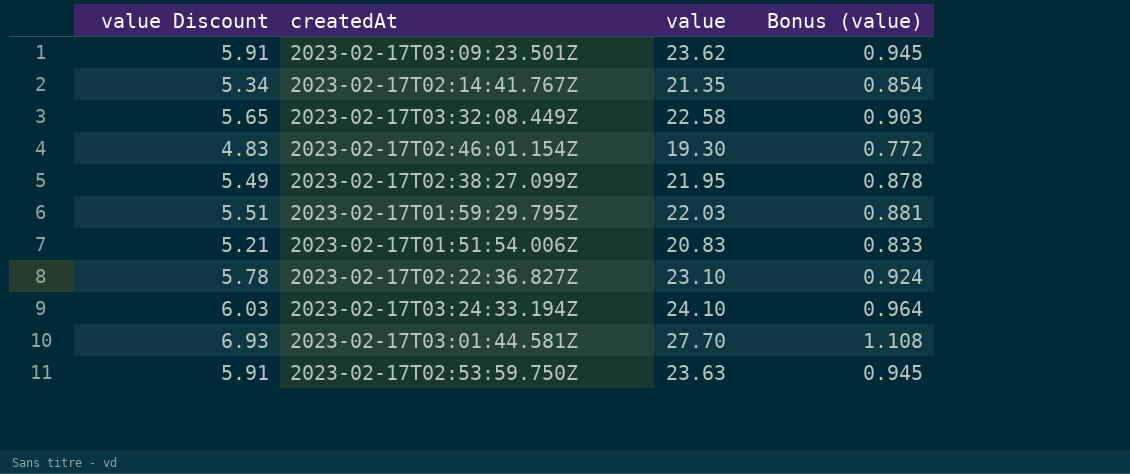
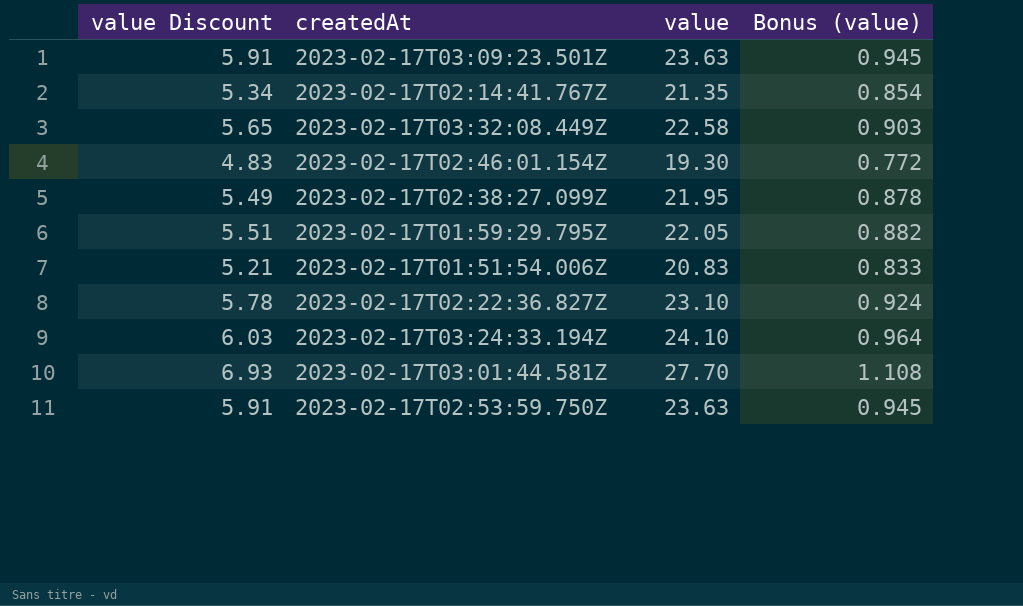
2023-02-17T03:09:23.501Z | value: 23.62 -> 23.63
2023-02-17T01:59:29.795Z | value: 22.03 -> 22.05
2023-02-17T01:59:29.795Z | Bonus (value): 0.881 -> 0.882

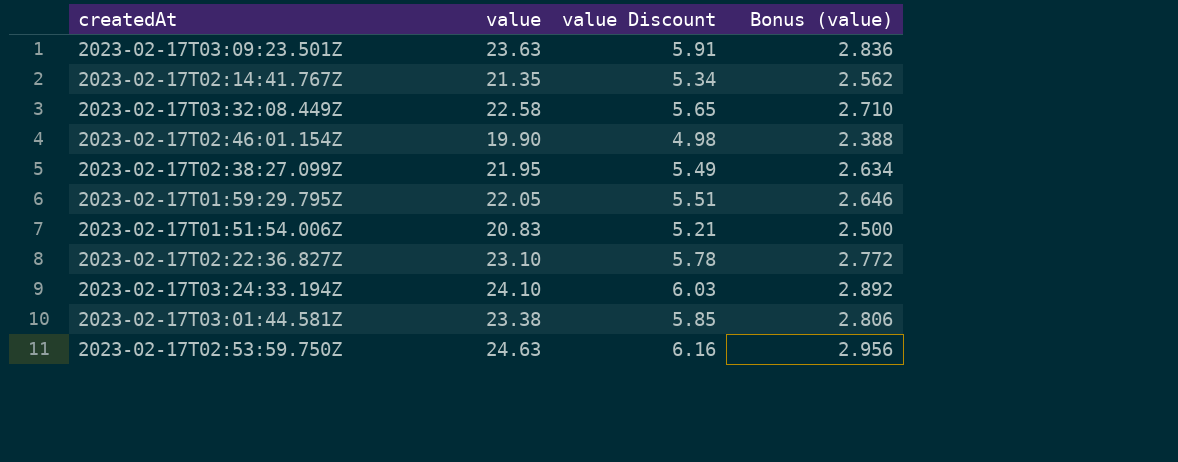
column value Discount | position: 1 -> 3
column Bonus (value) | formula: [value] * 0.04 -> [value] * 0.12
2023-02-17T02:46:01.154Z | value: 19.30 -> 19.90
2023-02-17T02:46:01.154Z | value Discount: 4.83 -> 4.98
2023-02-17T03:01:44.581Z | value: 27.70 -> 23.38
2023-02-17T03:01:44.581Z | value Discount: 6.93 -> 5.85
2023-02-17T02:53:59.750Z | value: 23.63 -> 24.63
2023-02-17T02:53:59.750Z | value Discount: 5.91 -> 6.16

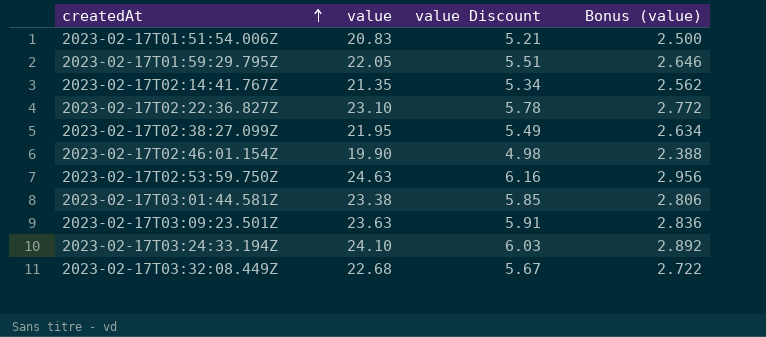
row order: none -> createdAt ascending
2023-02-17T03:32:08.449Z | value: 22.58 -> 22.68
2023-02-17T03:32:08.449Z | value Discount: 5.65 -> 5.67
2023-02-17T03:32:08.449Z | Bonus (value): 2.710 -> 2.722

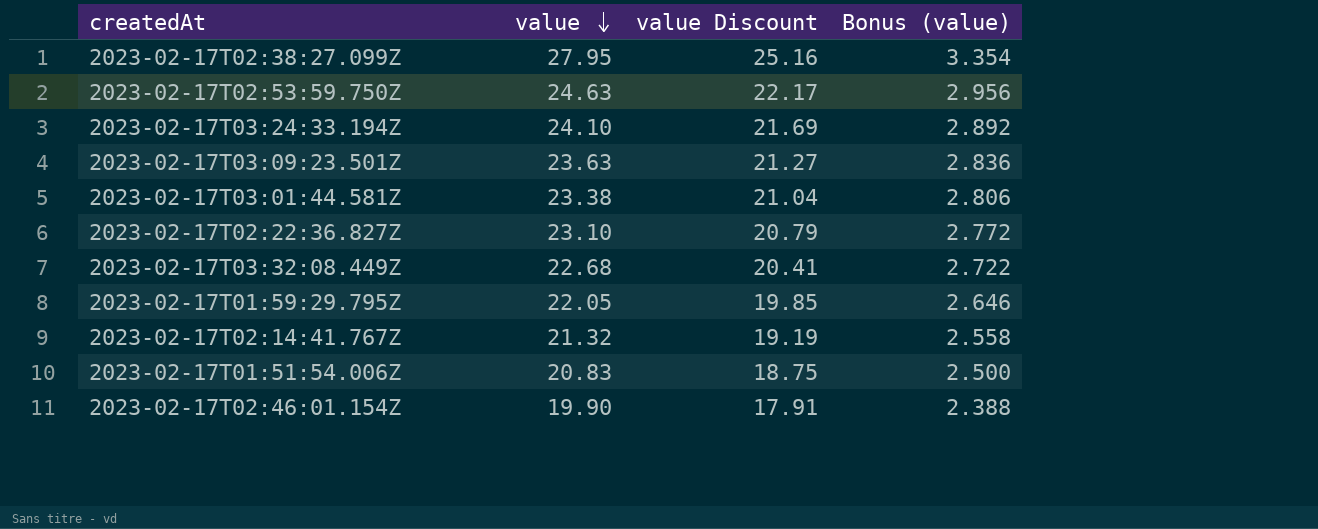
row order: createdAt ascending -> value descending
column value Discount | formula: [value] * 0.25 -> [value] * 0.9
2023-02-17T02:38:27.099Z | value: 21.95 -> 27.95
2023-02-17T02:38:27.099Z | Bonus (value): 2.634 -> 3.354
2023-02-17T02:14:41.767Z | value: 21.35 -> 21.32
2023-02-17T02:14:41.767Z | Bonus (value): 2.562 -> 2.558

